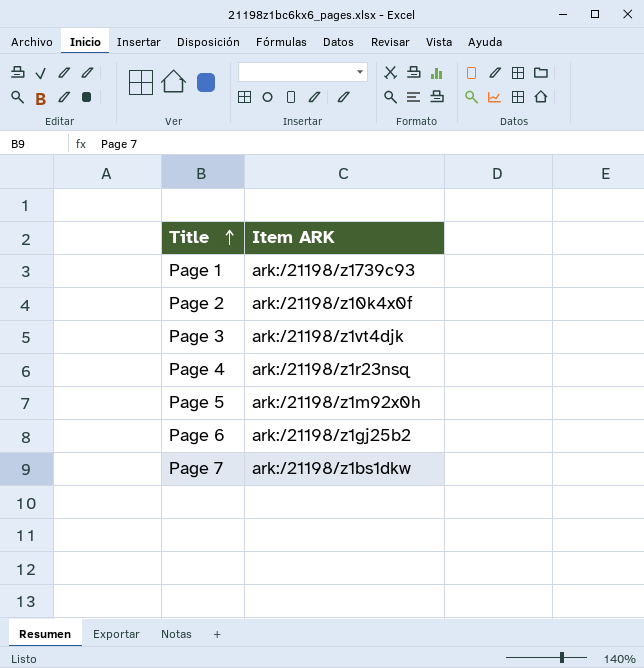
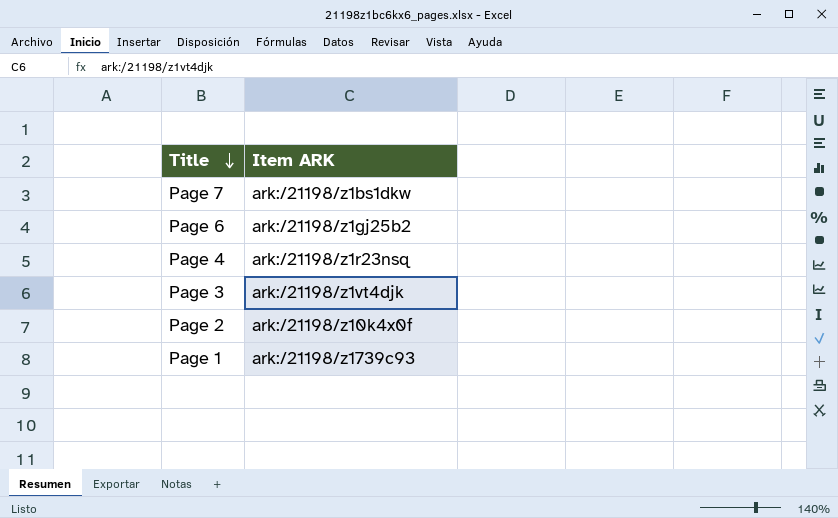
row order: Title ascending -> Title descending
row Page 5: ark:/21198/z1m92x0h -> none

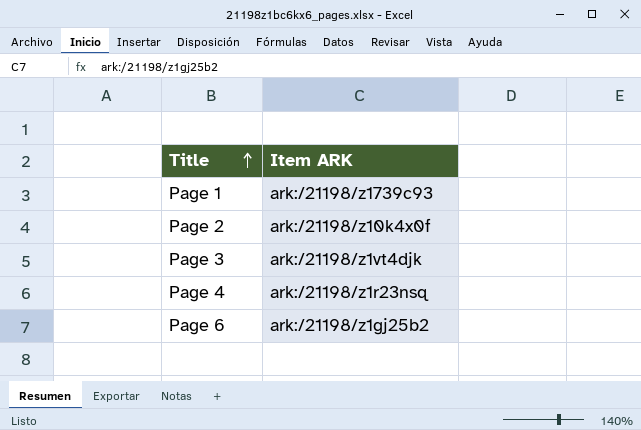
row order: Title descending -> Title ascending
row Page 7: ark:/21198/z1bs1dkw -> none

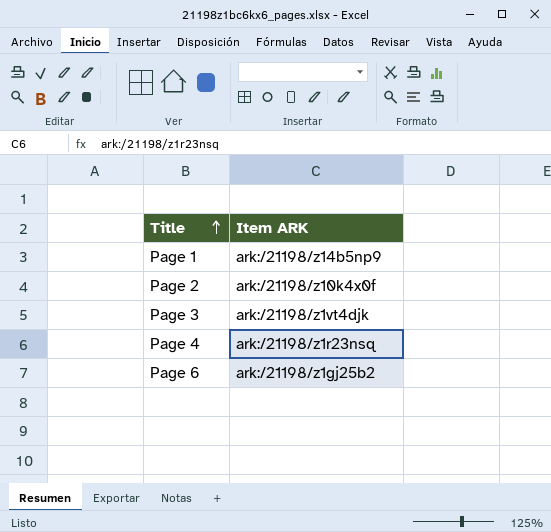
Page 1 | Item ARK: ark:/21198/z1739c93 -> ark:/21198/z14b5np9

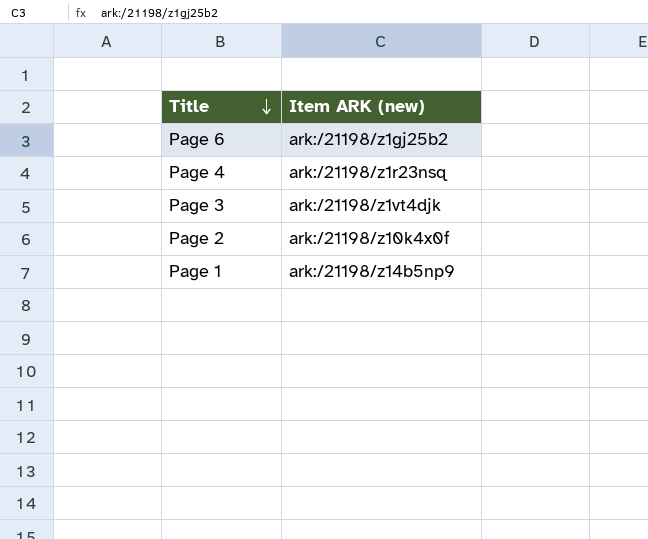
row order: Title ascending -> Title descending
column name: Item ARK -> Item ARK (new)

